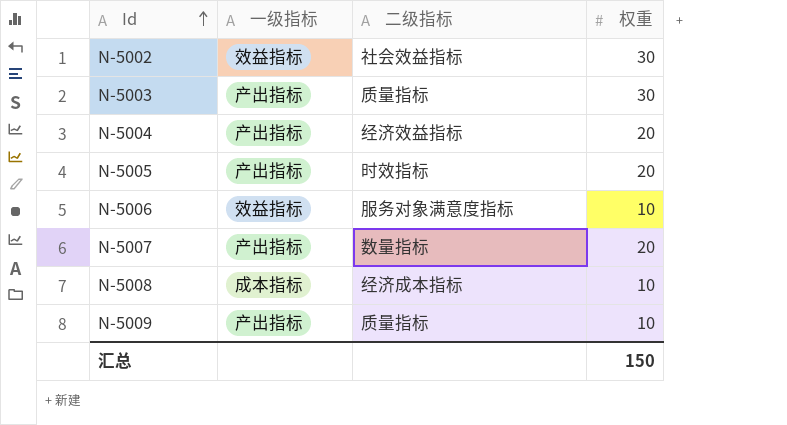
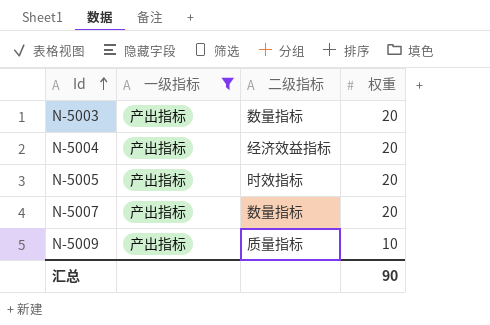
filter: none -> 一级指标 = 产出指标
N-5003 | 二级指标: 质量指标 -> 数量指标
N-5003 | 权重: 30 -> 20
汇总 | 权重: 150 -> 90

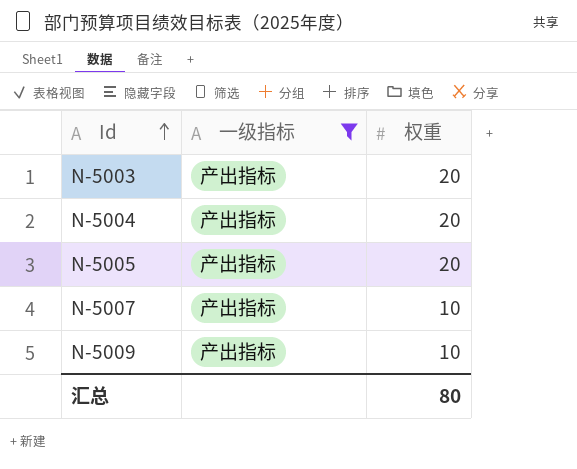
column 二级指标 | position: 3 -> none
N-5007 | 权重: 20 -> 10
汇总 | 权重: 90 -> 80

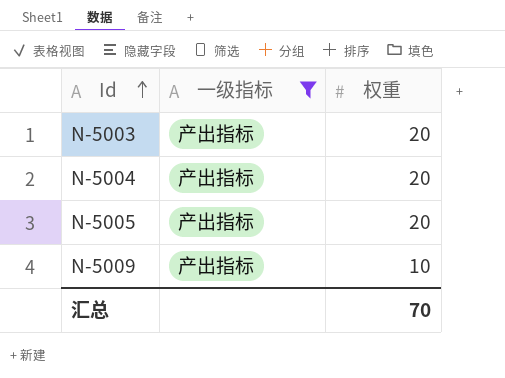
row N-5007: 产出指标 | 10 -> none
汇总 | 权重: 80 -> 70

